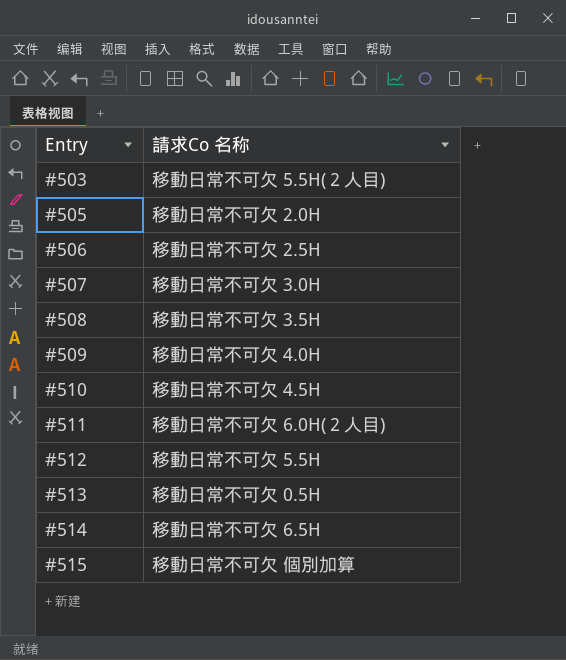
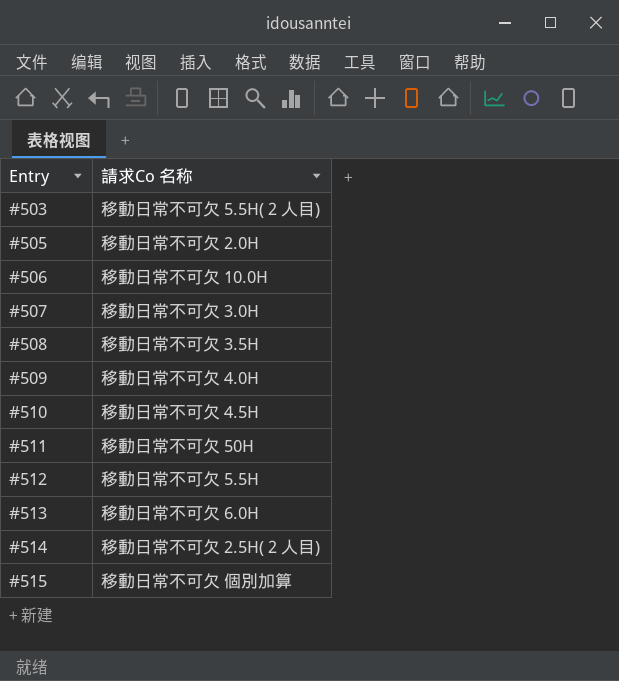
#506 | 請求Co 名称: 移動日常不可欠 2.5H -> 移動日常不可欠 10.0H
#511 | 請求Co 名称: 移動日常不可欠 6.0H(２人目) -> 移動日常不可欠 50H
#513 | 請求Co 名称: 移動日常不可欠 0.5H -> 移動日常不可欠 6.0H
#514 | 請求Co 名称: 移動日常不可欠 6.5H -> 移動日常不可欠 2.5H(２人目)

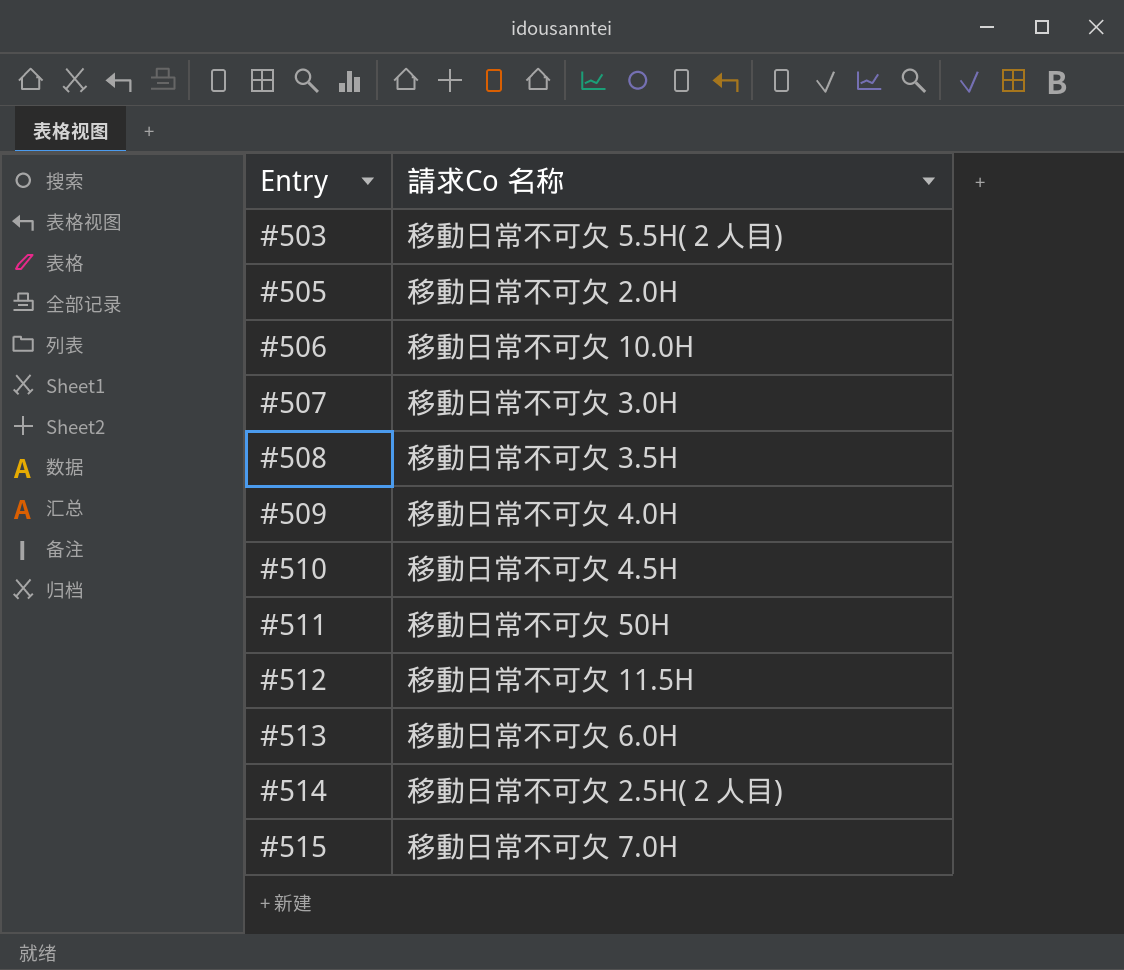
#512 | 請求Co 名称: 移動日常不可欠 5.5H -> 移動日常不可欠 11.5H
#515 | 請求Co 名称: 移動日常不可欠 個別加算 -> 移動日常不可欠 7.0H

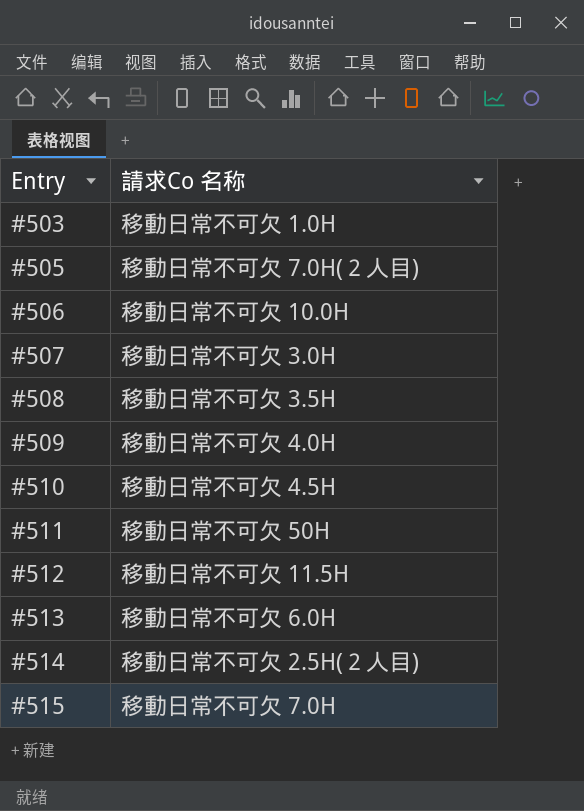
#503 | 請求Co 名称: 移動日常不可欠 5.5H(２人目) -> 移動日常不可欠 1.0H
#505 | 請求Co 名称: 移動日常不可欠 2.0H -> 移動日常不可欠 7.0H(２人目)

